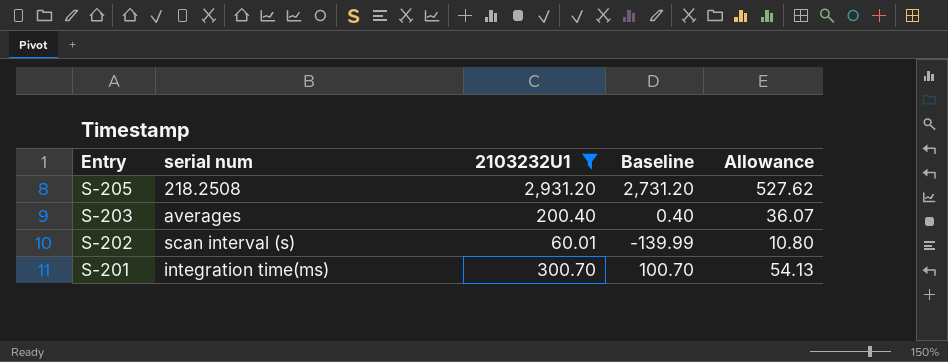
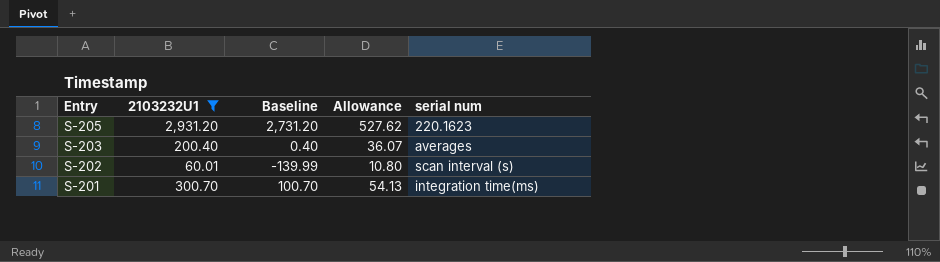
column serial num | position: 2 -> 5
S-205 | serial num: 218.2508 -> 220.1623

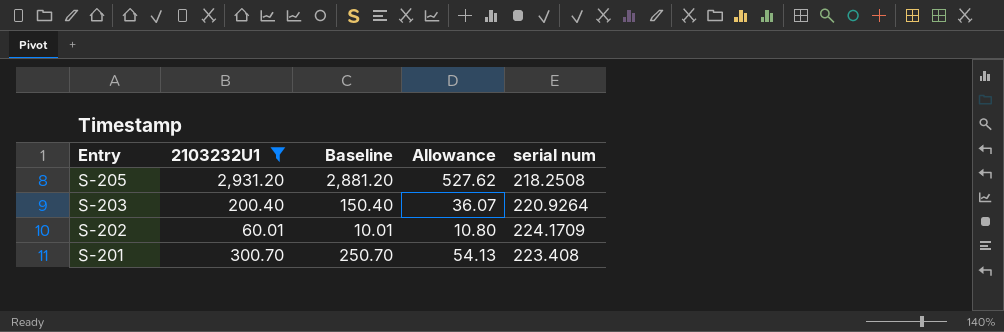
column Baseline | formula: [2103232U1] - 200 -> [2103232U1] - 50
S-205 | serial num: 220.1623 -> 218.2508
S-203 | serial num: averages -> 220.9264
S-202 | serial num: scan interval (s) -> 224.1709
S-201 | serial num: integration time(ms) -> 223.408

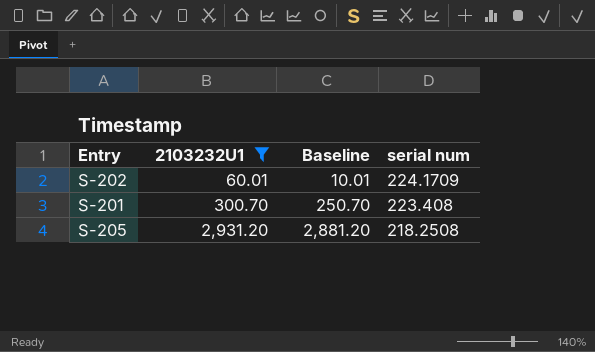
row order: Entry descending -> 2103232U1 ascending
column Allowance | formula: [2103232U1] * 0.18 -> none
row S-203: 200.40 | 150.40 | 36.07 | 220.9264 -> none

